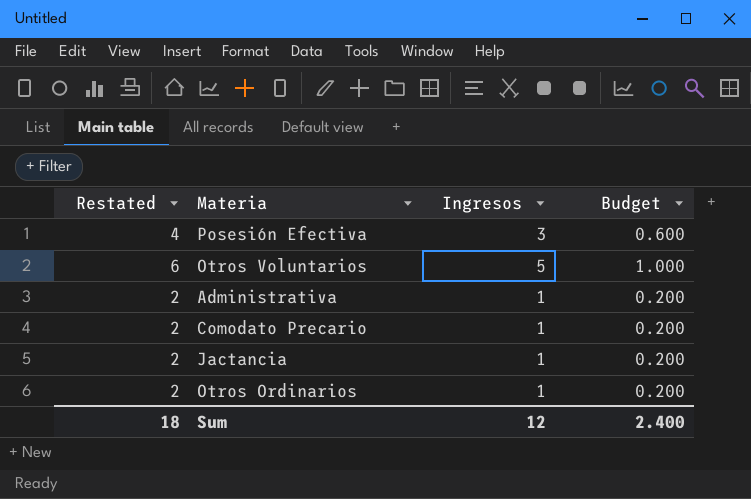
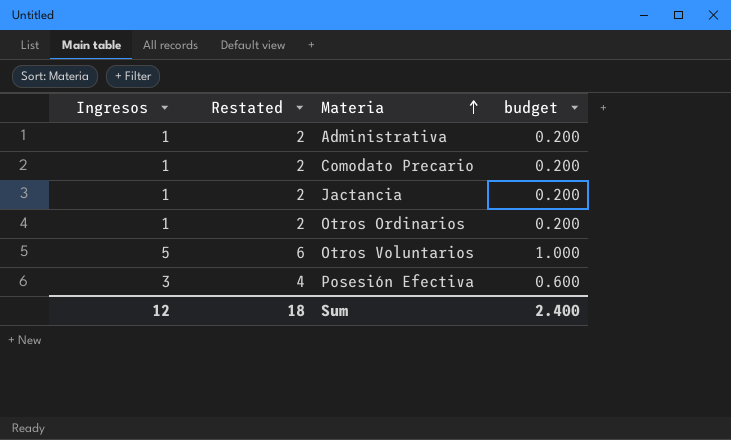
row order: none -> Materia ascending
column Ingresos | position: 3 -> 1
column name: Budget -> budget

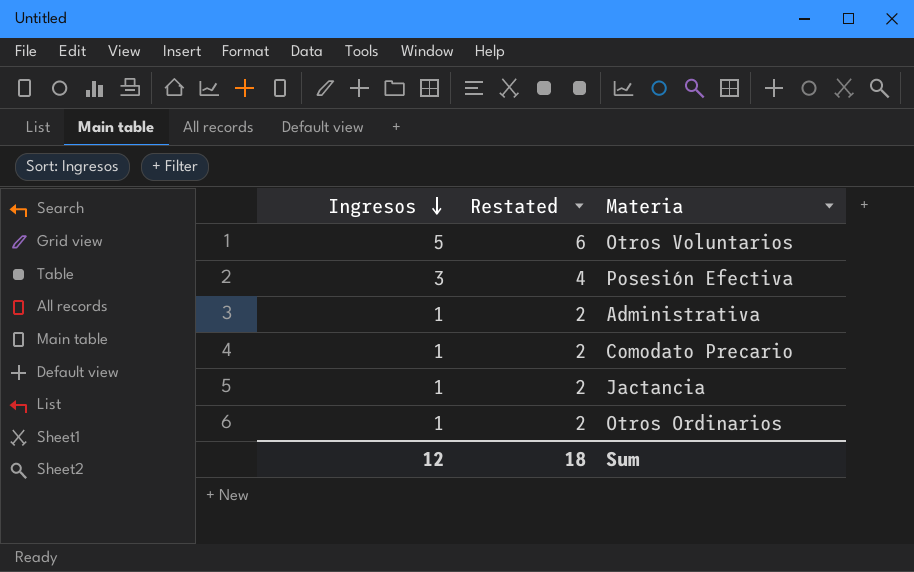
row order: Materia ascending -> Ingresos descending
column budget | formula: [Ingresos] * 0.2 -> none

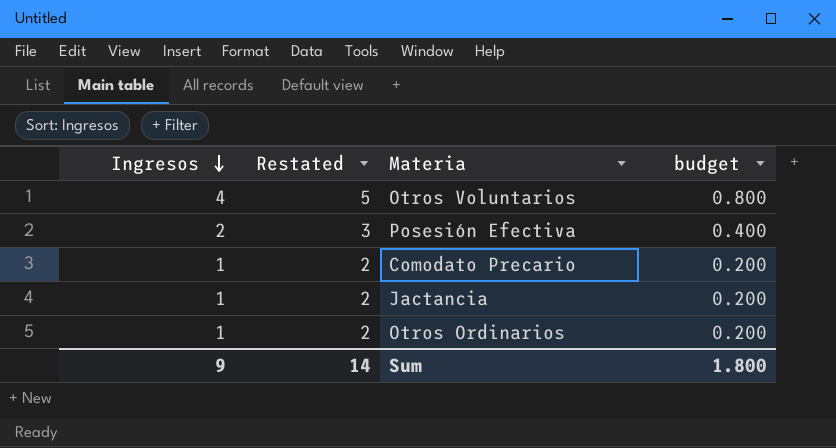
column budget | formula: none -> [Ingresos] * 0.2
row Administrativa: 1 | 2 -> none
Otros Voluntarios | Ingresos: 5 -> 4
Otros Voluntarios | Restated: 6 -> 5
Posesión Efectiva | Ingresos: 3 -> 2
Posesión Efectiva | Restated: 4 -> 3
Sum | Ingresos: 12 -> 9
Sum | Restated: 18 -> 14

